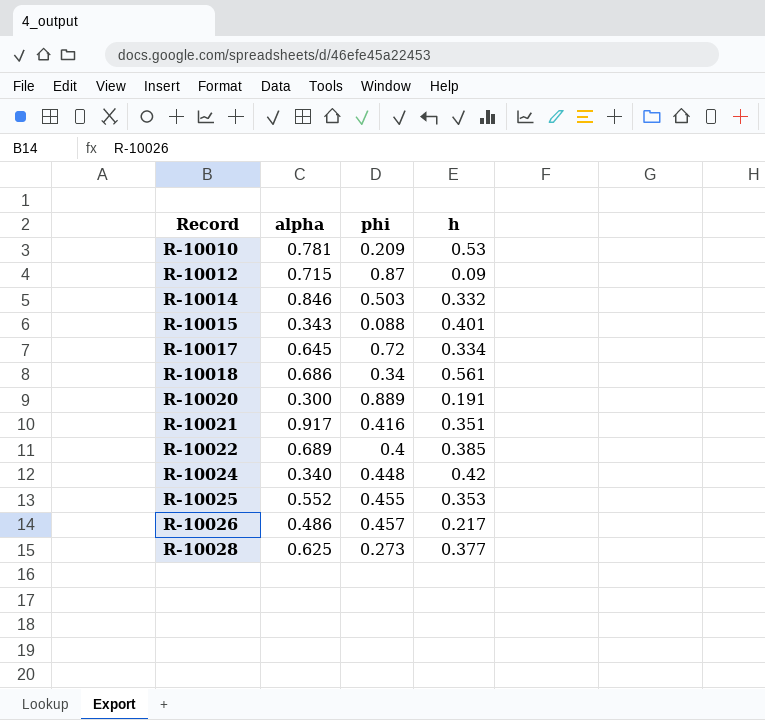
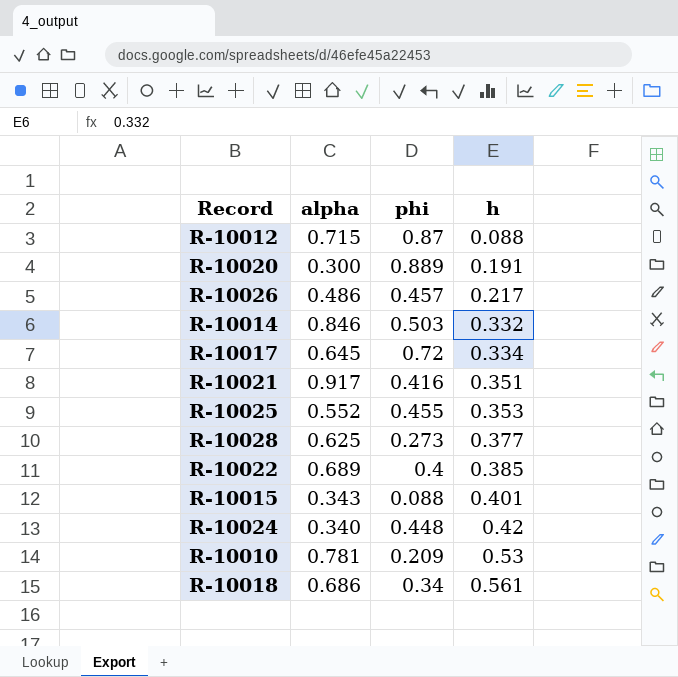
row order: Record ascending -> h ascending
R-10012 | h: 0.09 -> 0.088

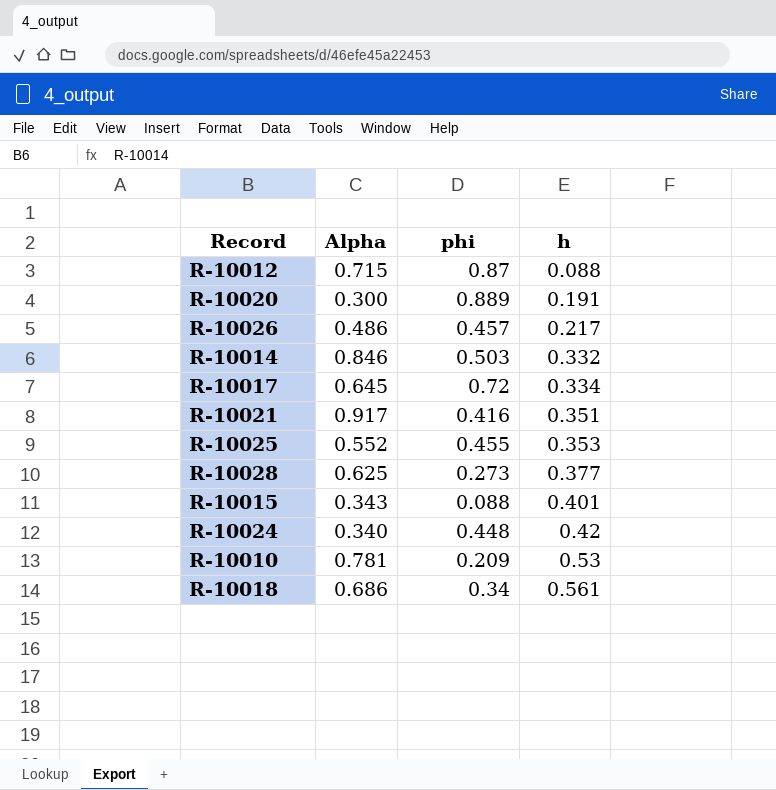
column name: alpha -> Alpha
row R-10022: 0.689 | 0.4 | 0.385 -> none

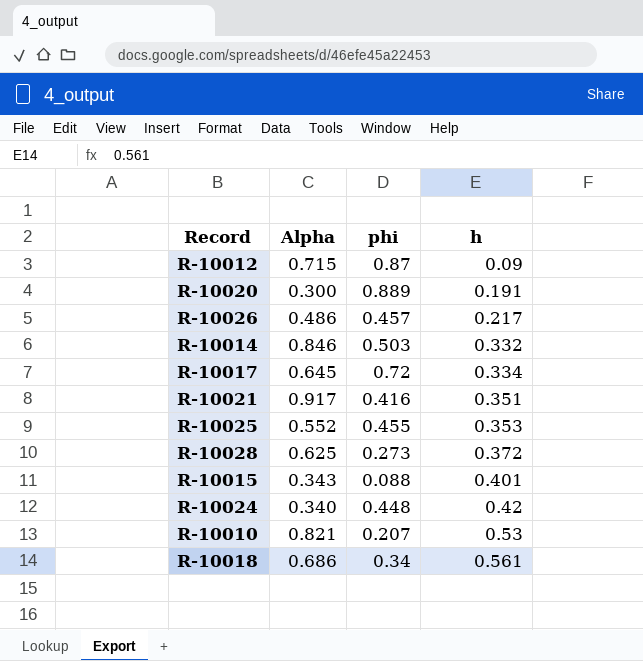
R-10012 | h: 0.088 -> 0.09
R-10028 | h: 0.377 -> 0.372
R-10010 | Alpha: 0.781 -> 0.821
R-10010 | phi: 0.209 -> 0.207

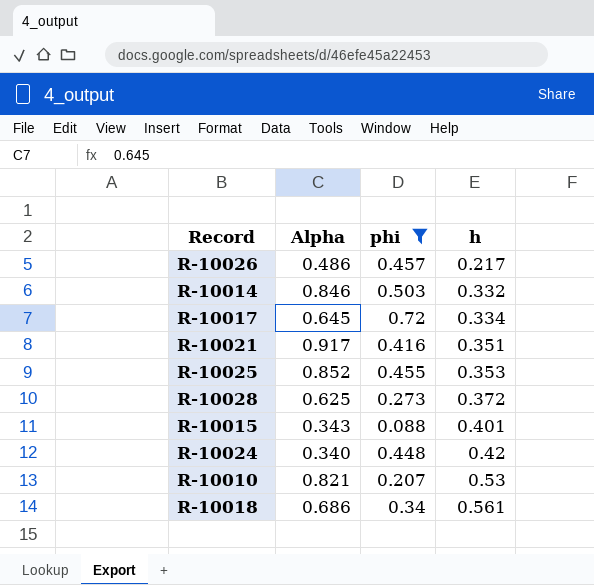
filter: none -> phi <= 0.72
R-10025 | Alpha: 0.552 -> 0.852

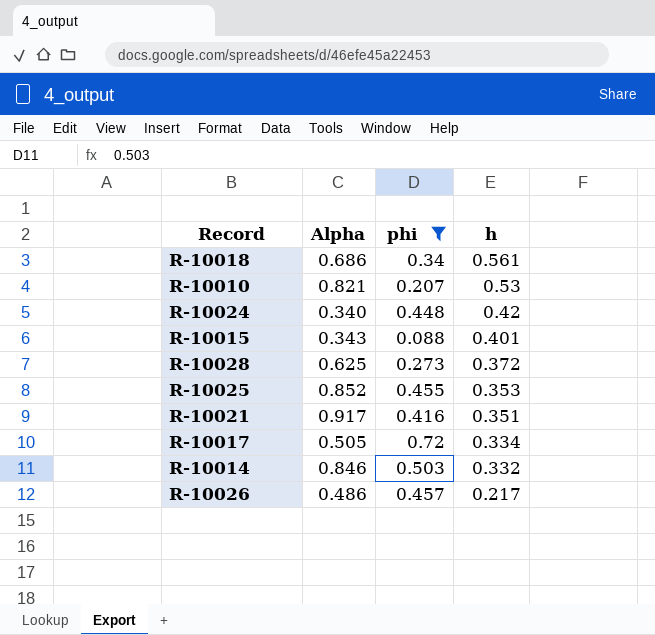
row order: h ascending -> h descending
R-10017 | Alpha: 0.645 -> 0.505

